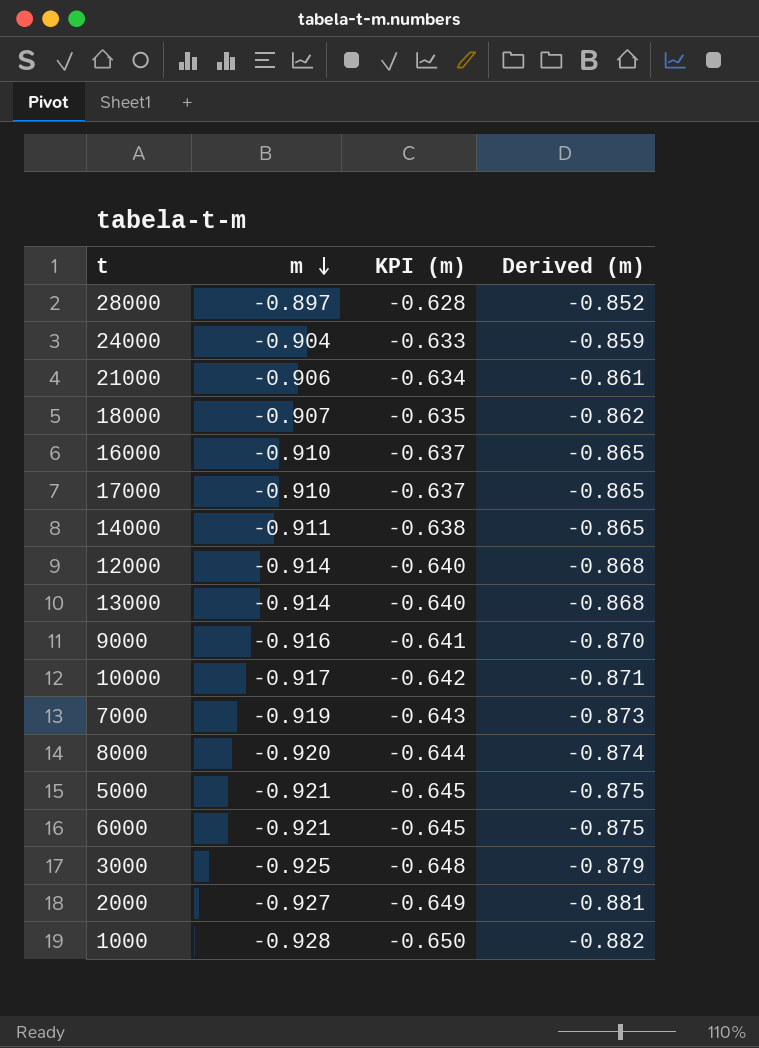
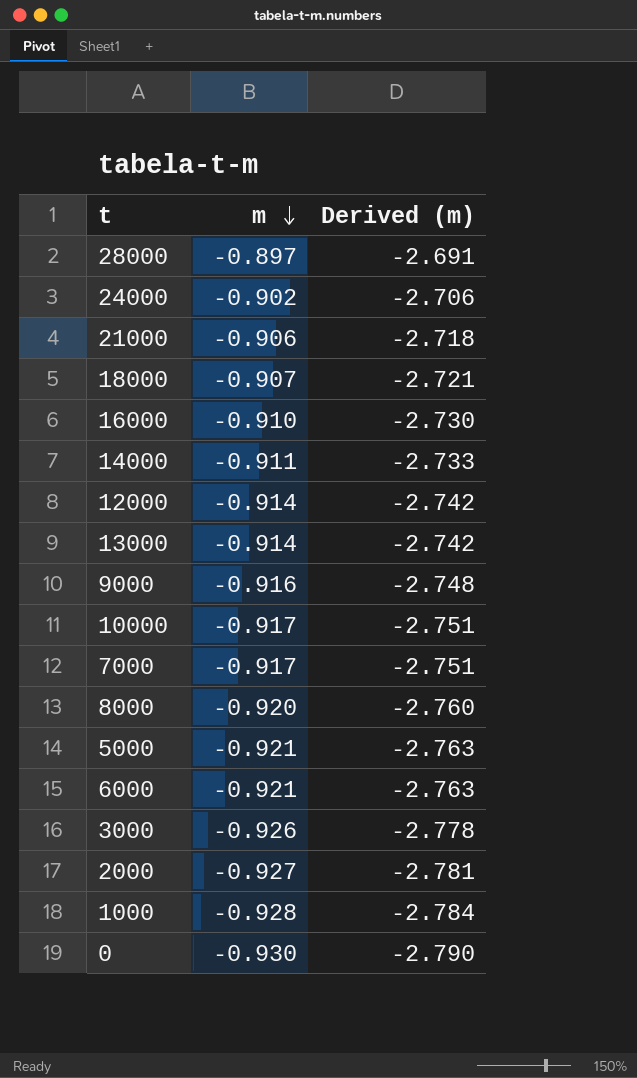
column KPI (m) | formula: [m] * 0.7 -> none
column Derived (m) | formula: [m] * 0.95 -> [m] * 3
row 17000: -0.910 | -0.637 | -0.865 -> none
24000 | m: -0.904 -> -0.902
7000 | m: -0.919 -> -0.917
3000 | m: -0.925 -> -0.926
row 0: none -> -0.930 | -2.790

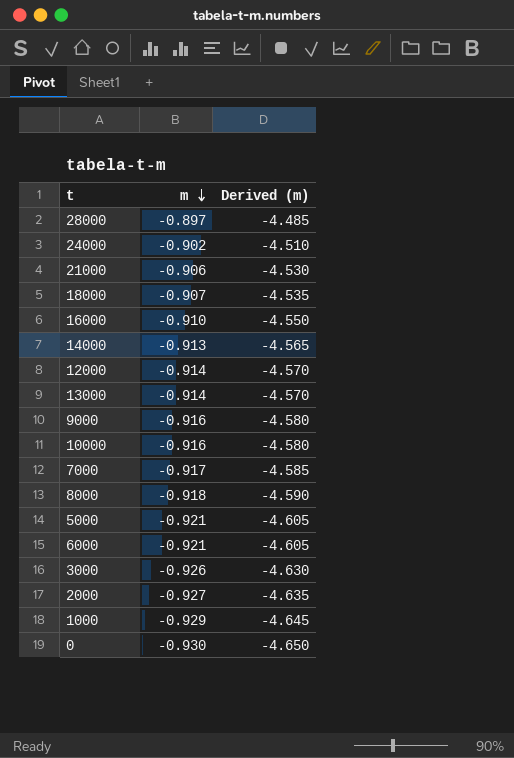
column Derived (m) | formula: [m] * 3 -> [m] * 5
14000 | m: -0.911 -> -0.913
10000 | m: -0.917 -> -0.916
8000 | m: -0.920 -> -0.918
1000 | m: -0.928 -> -0.929

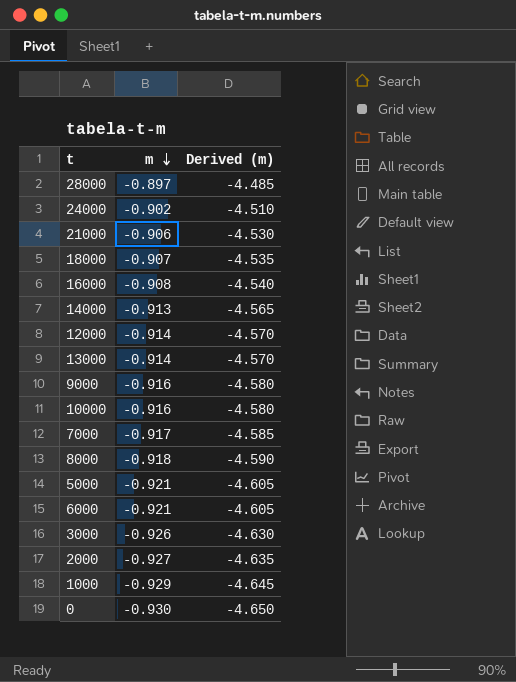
16000 | m: -0.910 -> -0.908
16000 | Derived (m): -4.550 -> -4.540

